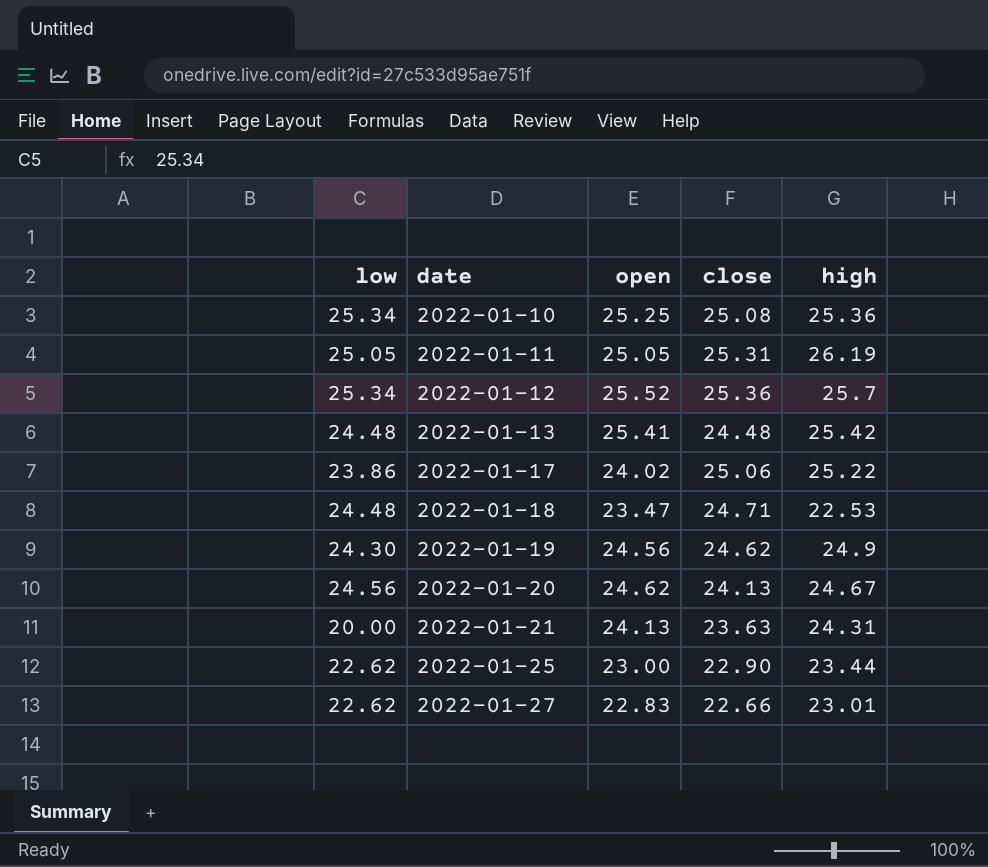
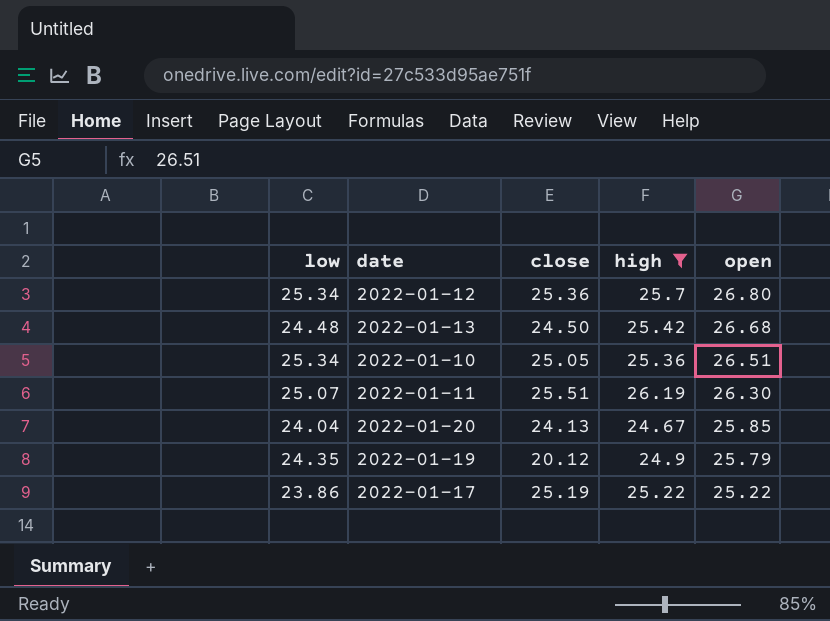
filter: none -> high >= 24.67
row order: date ascending -> open descending
column open | position: 3 -> 5
2022-01-12 | open: 25.52 -> 26.80
2022-01-13 | close: 24.48 -> 24.50
2022-01-13 | open: 25.41 -> 26.68
2022-01-10 | close: 25.08 -> 25.05
2022-01-10 | open: 25.25 -> 26.51
2022-01-11 | low: 25.05 -> 25.07
2022-01-11 | close: 25.31 -> 25.51
2022-01-11 | open: 25.05 -> 26.30
2022-01-20 | low: 24.56 -> 24.04
2022-01-20 | open: 24.62 -> 25.85
2022-01-19 | low: 24.30 -> 24.35
2022-01-19 | close: 24.62 -> 20.12
2022-01-19 | open: 24.56 -> 25.79
2022-01-17 | close: 25.06 -> 25.19
2022-01-17 | open: 24.02 -> 25.22

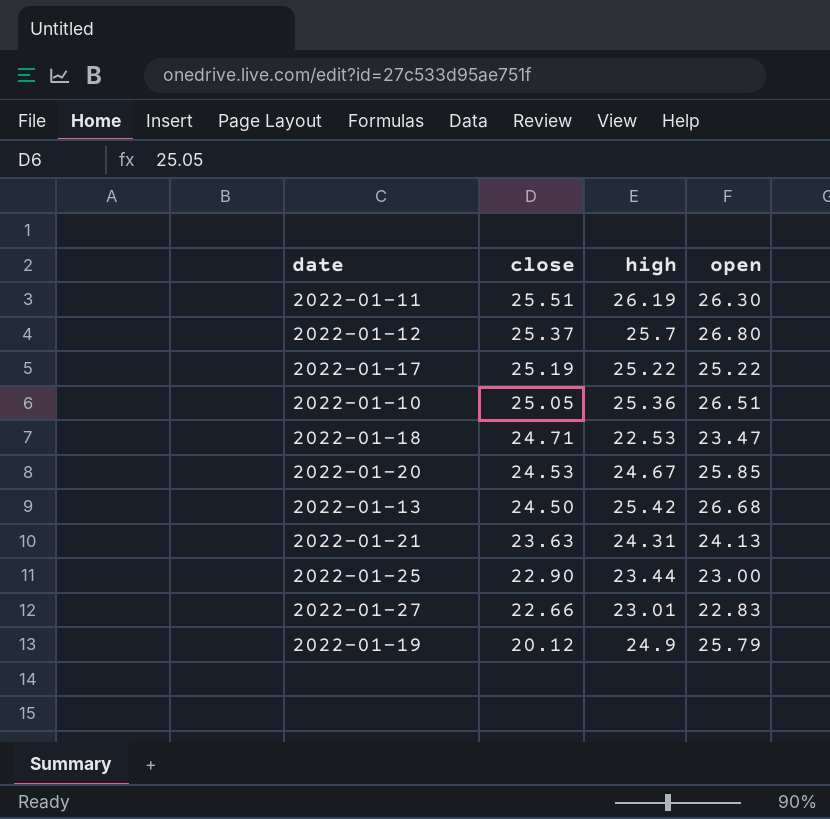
filter: high >= 24.67 -> none
row order: open descending -> close descending
column low | position: 1 -> none
2022-01-12 | close: 25.36 -> 25.37
2022-01-20 | close: 24.13 -> 24.53

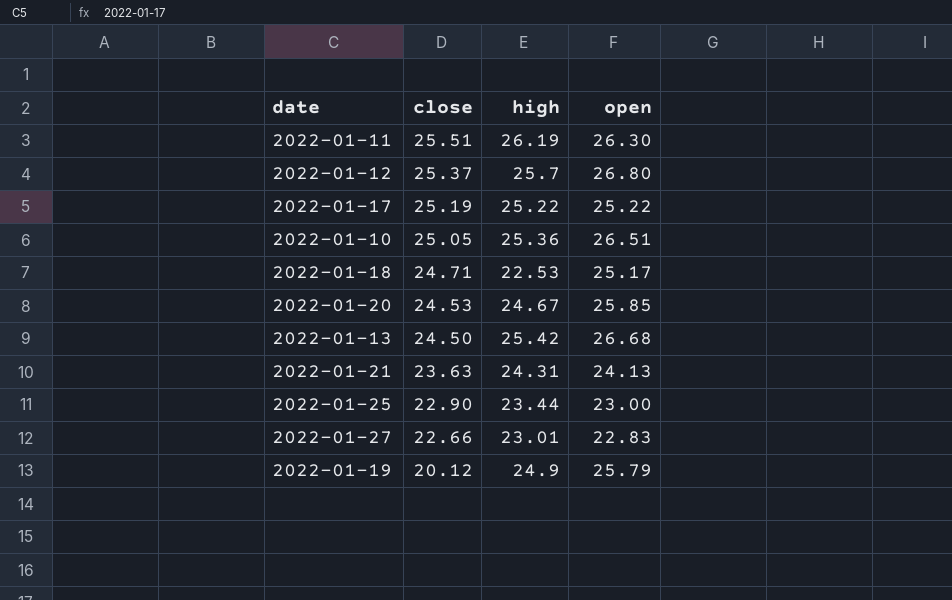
2022-01-18 | open: 23.47 -> 25.17

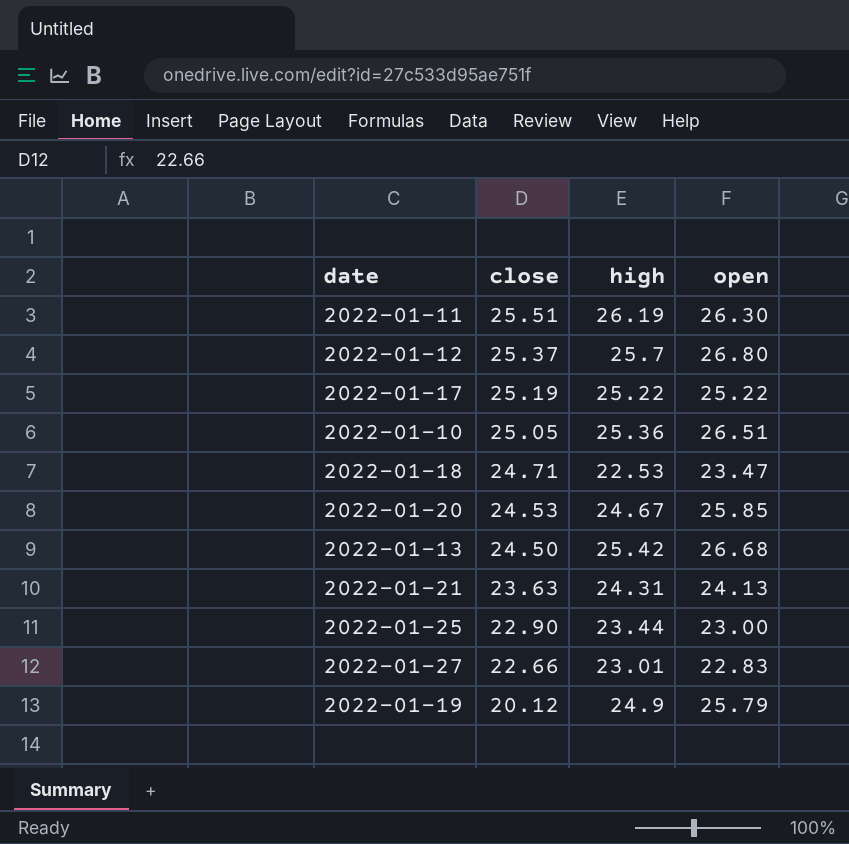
2022-01-18 | open: 25.17 -> 23.47

